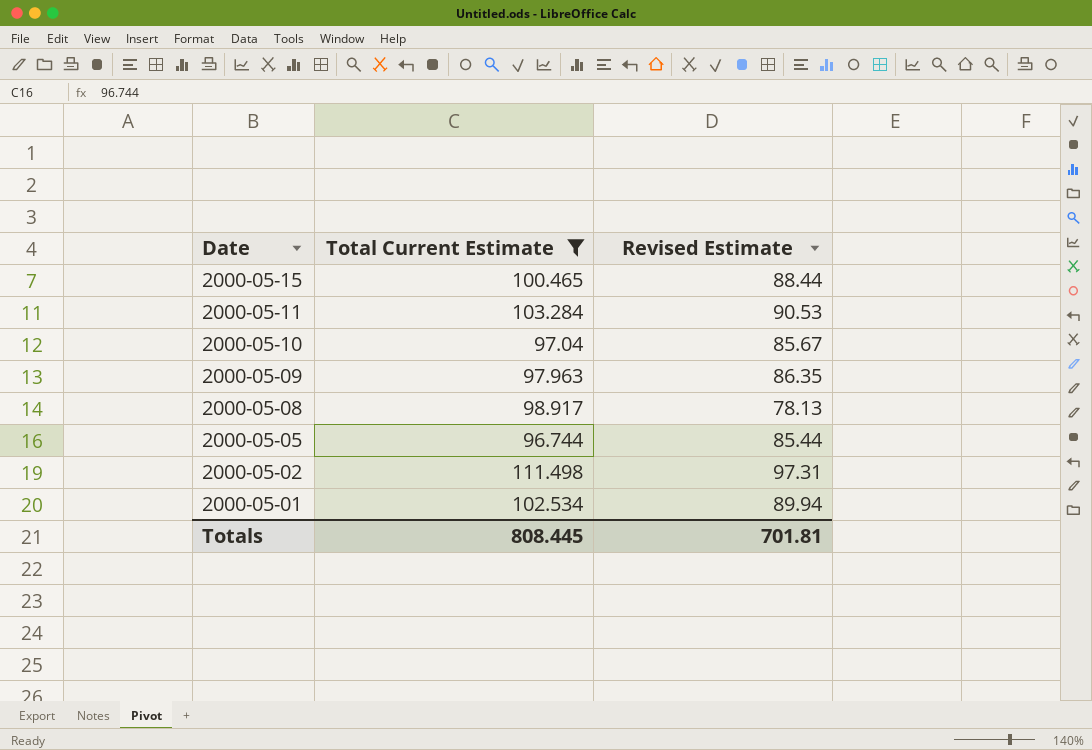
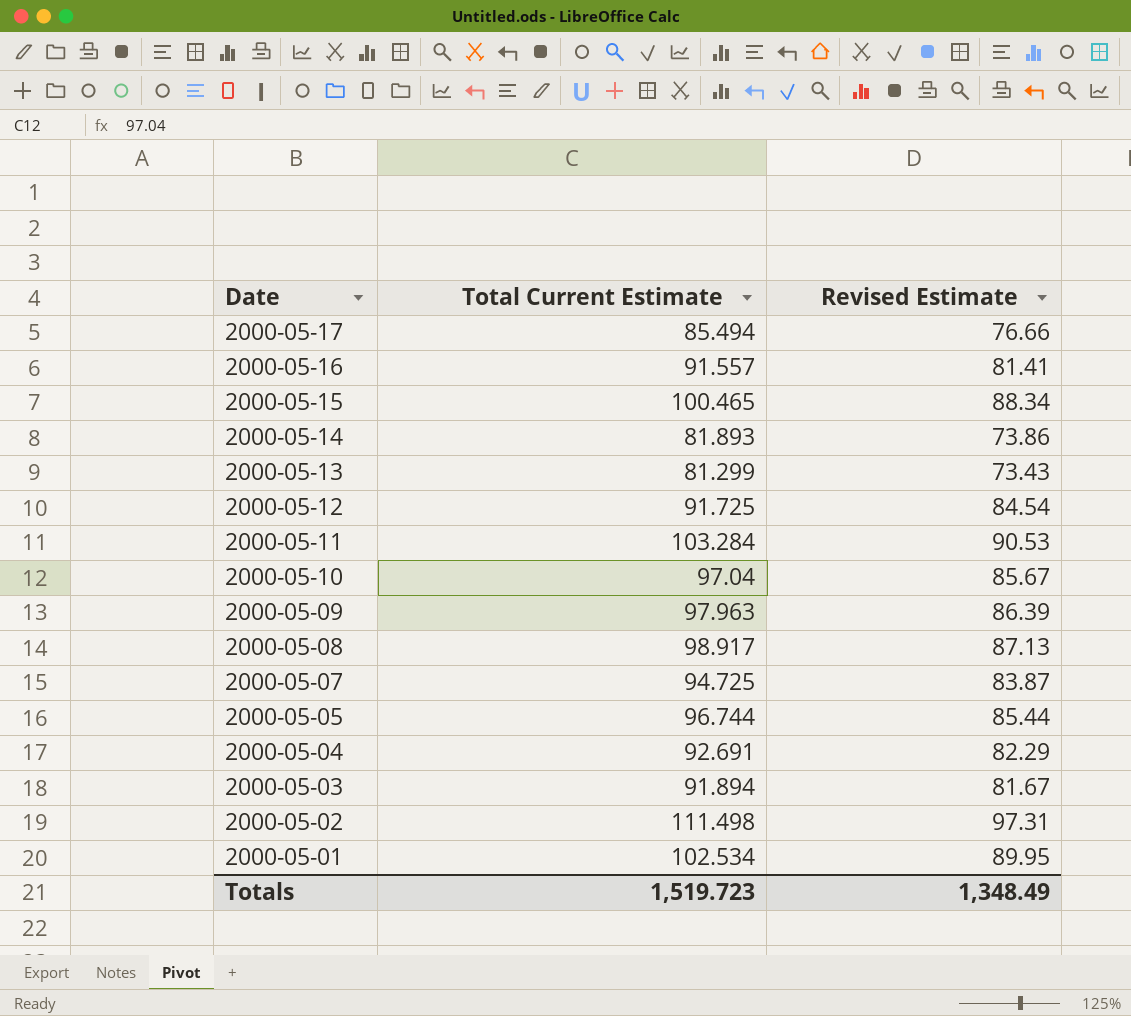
filter: Total Current Estimate >= 96.744 -> none
2000-05-15 | Revised Estimate: 88.44 -> 88.34
2000-05-09 | Revised Estimate: 86.35 -> 86.39
2000-05-08 | Revised Estimate: 78.13 -> 87.13
2000-05-01 | Revised Estimate: 89.94 -> 89.95
Totals | Total Current Estimate: 808.445 -> 1,519.723
Totals | Revised Estimate: 701.81 -> 1,348.49

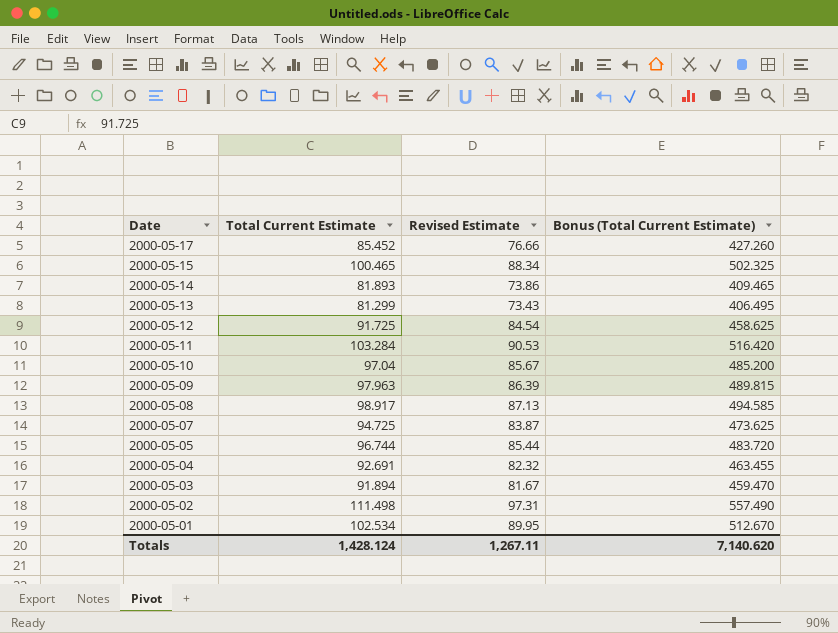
column Bonus (Total Current Estimate) | formula: none -> [Total Current Estimate] * 5
row 2000-05-16: 91.557 | 81.41 -> none
2000-05-17 | Total Current Estimate: 85.494 -> 85.452
2000-05-04 | Revised Estimate: 82.29 -> 82.32
Totals | Total Current Estimate: 1,519.723 -> 1,428.124
Totals | Revised Estimate: 1,348.49 -> 1,267.11

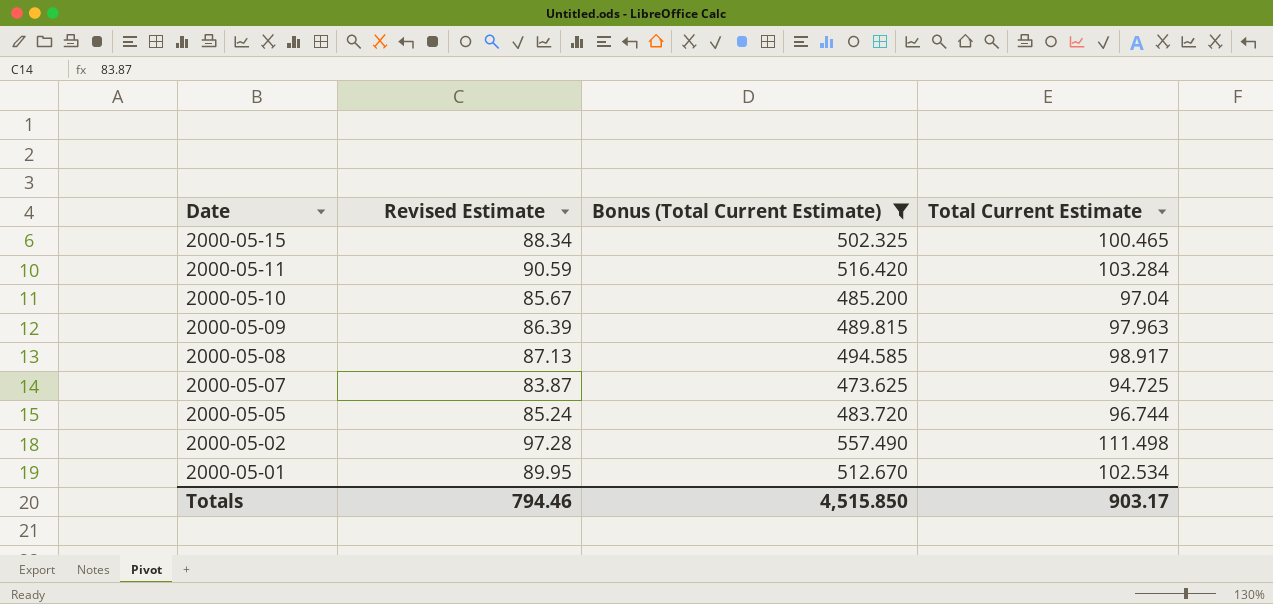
filter: none -> Bonus (Total Current Estimate) >= 473.625
column Total Current Estimate | position: 2 -> 4
2000-05-11 | Revised Estimate: 90.53 -> 90.59
2000-05-05 | Revised Estimate: 85.44 -> 85.24
2000-05-02 | Revised Estimate: 97.31 -> 97.28
Totals | Revised Estimate: 1,267.11 -> 794.46
Totals | Bonus (Total Current Estimate): 7,140.620 -> 4,515.850
Totals | Total Current Estimate: 1,428.124 -> 903.17

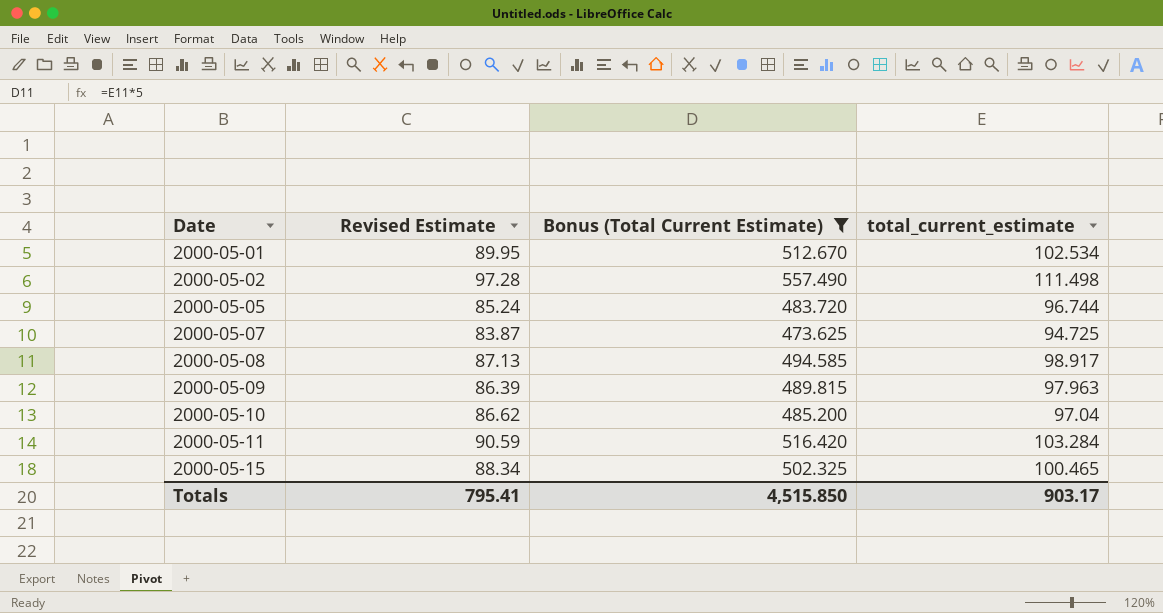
row order: Date descending -> Date ascending
column name: Total Current Estimate -> total_current_estimate
2000-05-10 | Revised Estimate: 85.67 -> 86.62
Totals | Revised Estimate: 794.46 -> 795.41

